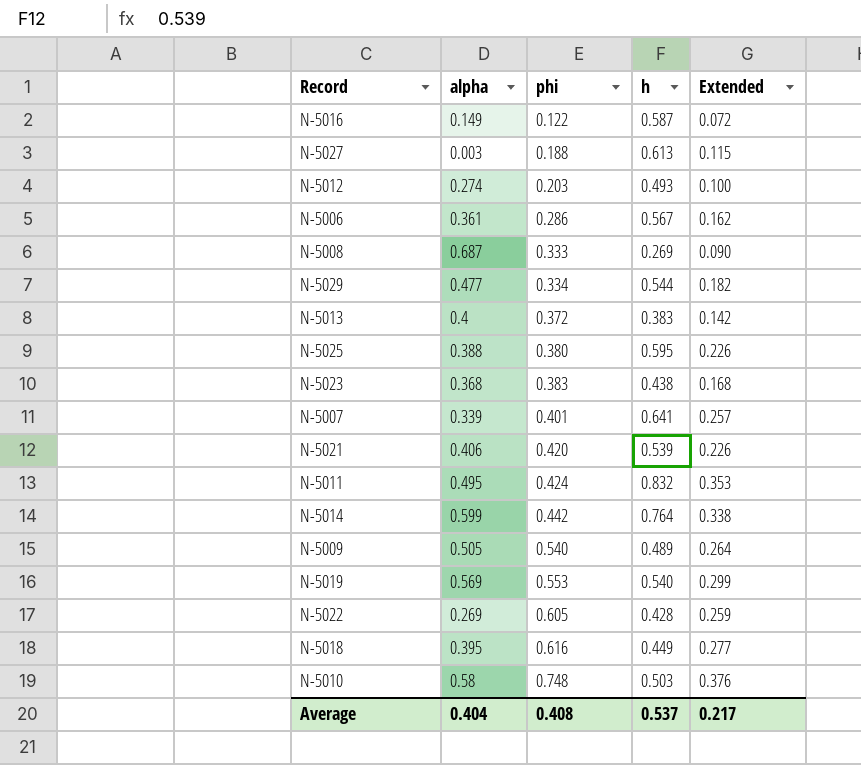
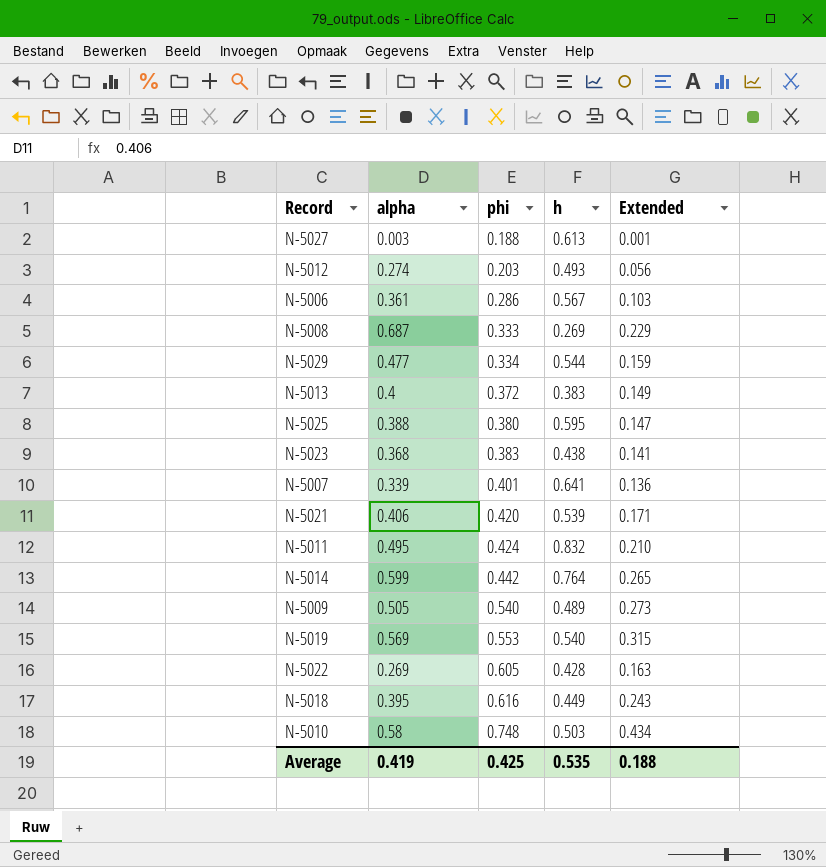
column Extended | formula: [phi] * [h] -> [alpha] * [phi]
row N-5016: 0.149 | 0.122 | 0.587 | 0.072 -> none
Average | alpha: 0.404 -> 0.419
Average | phi: 0.408 -> 0.425
Average | h: 0.537 -> 0.535
Average | Extended: 0.217 -> 0.188

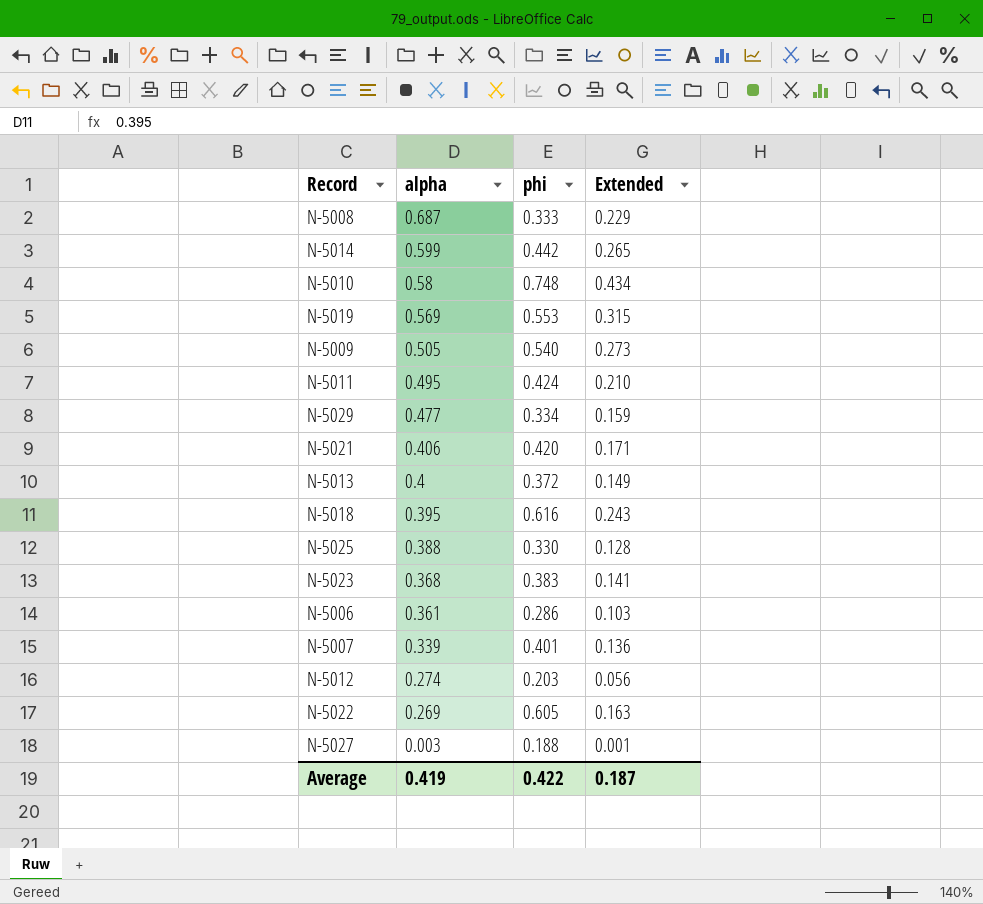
row order: phi ascending -> alpha descending
column h | position: 4 -> none
N-5025 | phi: 0.380 -> 0.330
N-5025 | Extended: 0.147 -> 0.128
Average | phi: 0.425 -> 0.422
Average | Extended: 0.188 -> 0.187

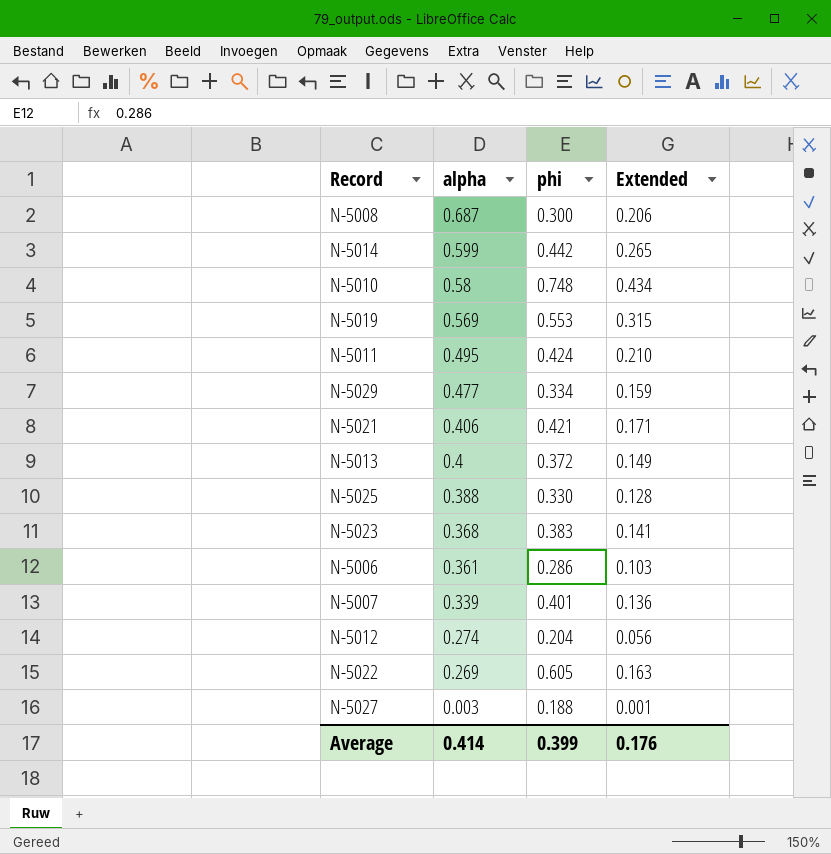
row N-5009: 0.505 | 0.540 | 0.273 -> none
row N-5018: 0.395 | 0.616 | 0.243 -> none
N-5008 | phi: 0.333 -> 0.300
N-5008 | Extended: 0.229 -> 0.206
N-5021 | phi: 0.420 -> 0.421
N-5012 | phi: 0.203 -> 0.204
Average | alpha: 0.419 -> 0.414
Average | phi: 0.422 -> 0.399
Average | Extended: 0.187 -> 0.176

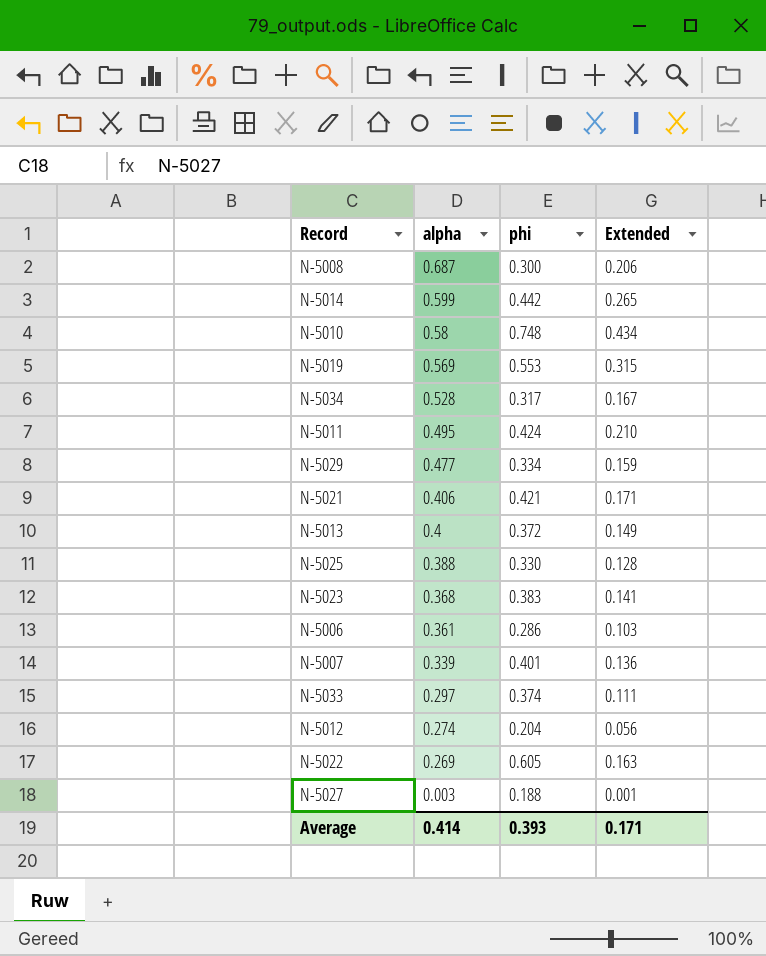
row N-5034: none -> 0.528 | 0.317 | 0.167
row N-5033: none -> 0.297 | 0.374 | 0.111
Average | phi: 0.399 -> 0.393
Average | Extended: 0.176 -> 0.171

